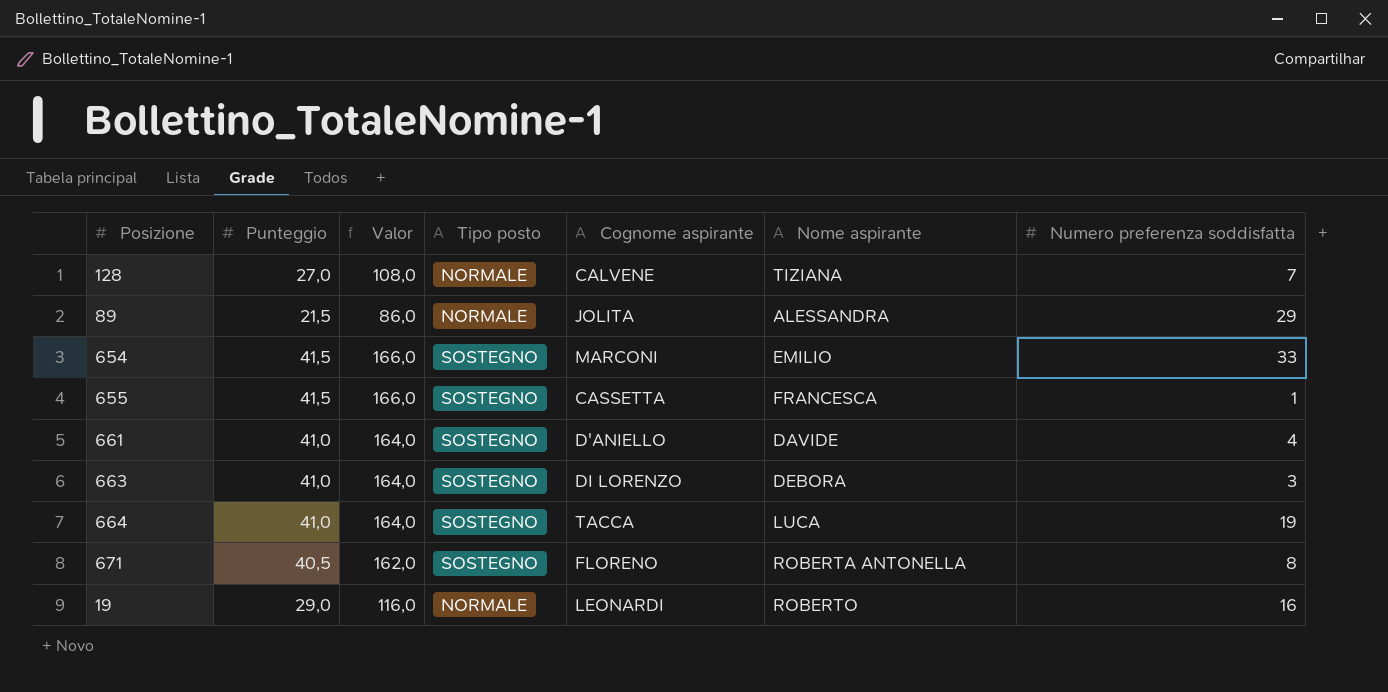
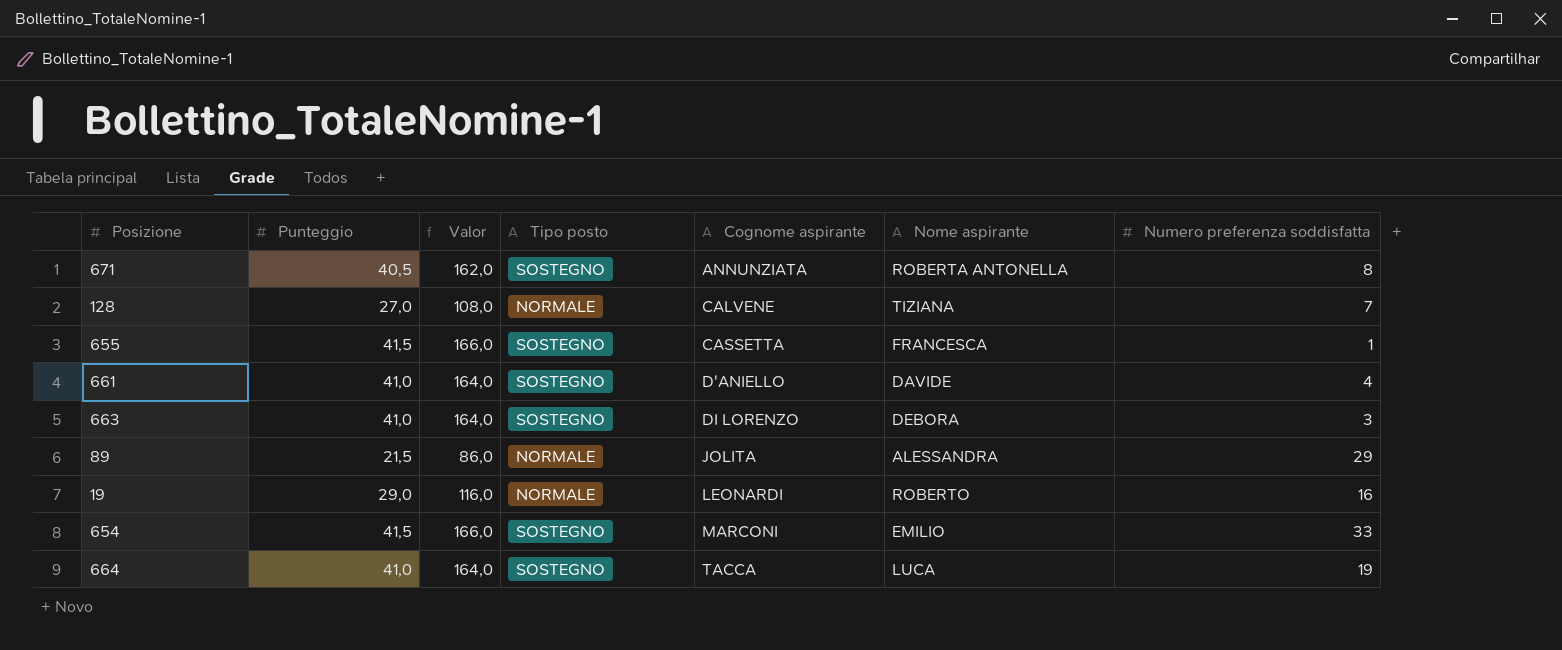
row order: none -> Cognome aspirante ascending
671 | Cognome aspirante: FLORENO -> ANNUNZIATA

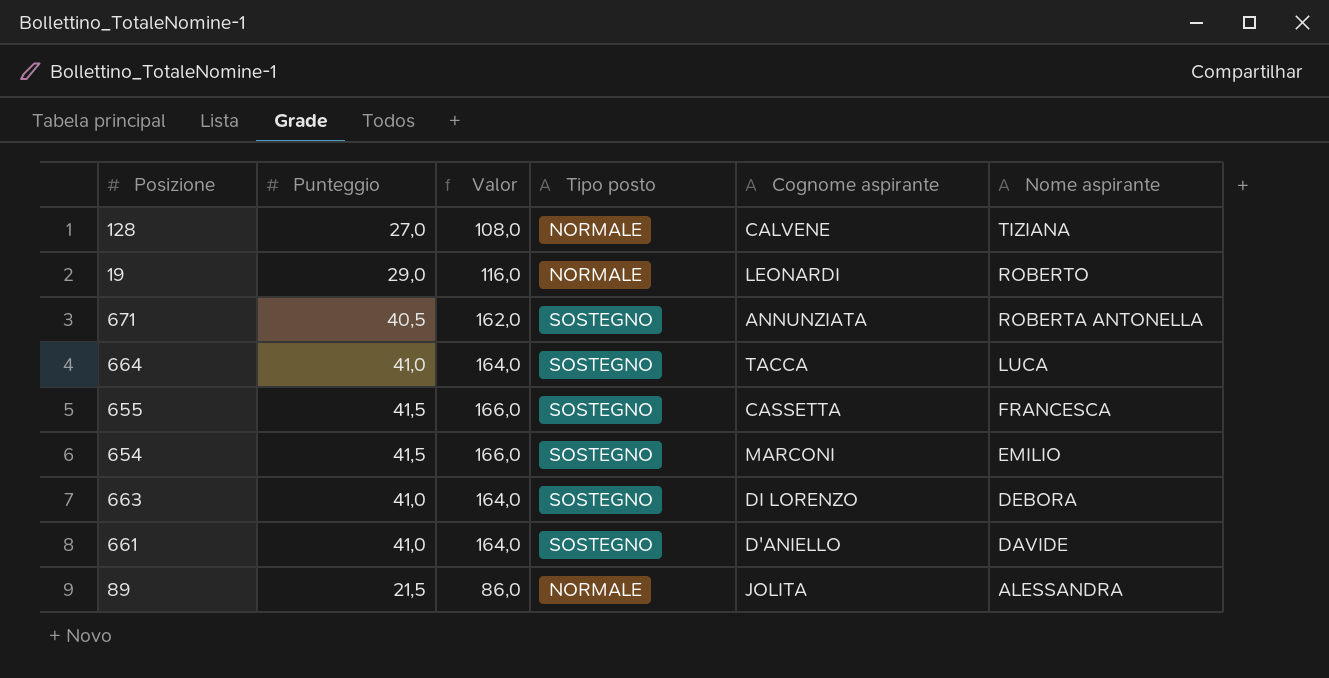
row order: Cognome aspirante ascending -> Nome aspirante descending
column Numero preferenza soddisfatta | position: 7 -> none

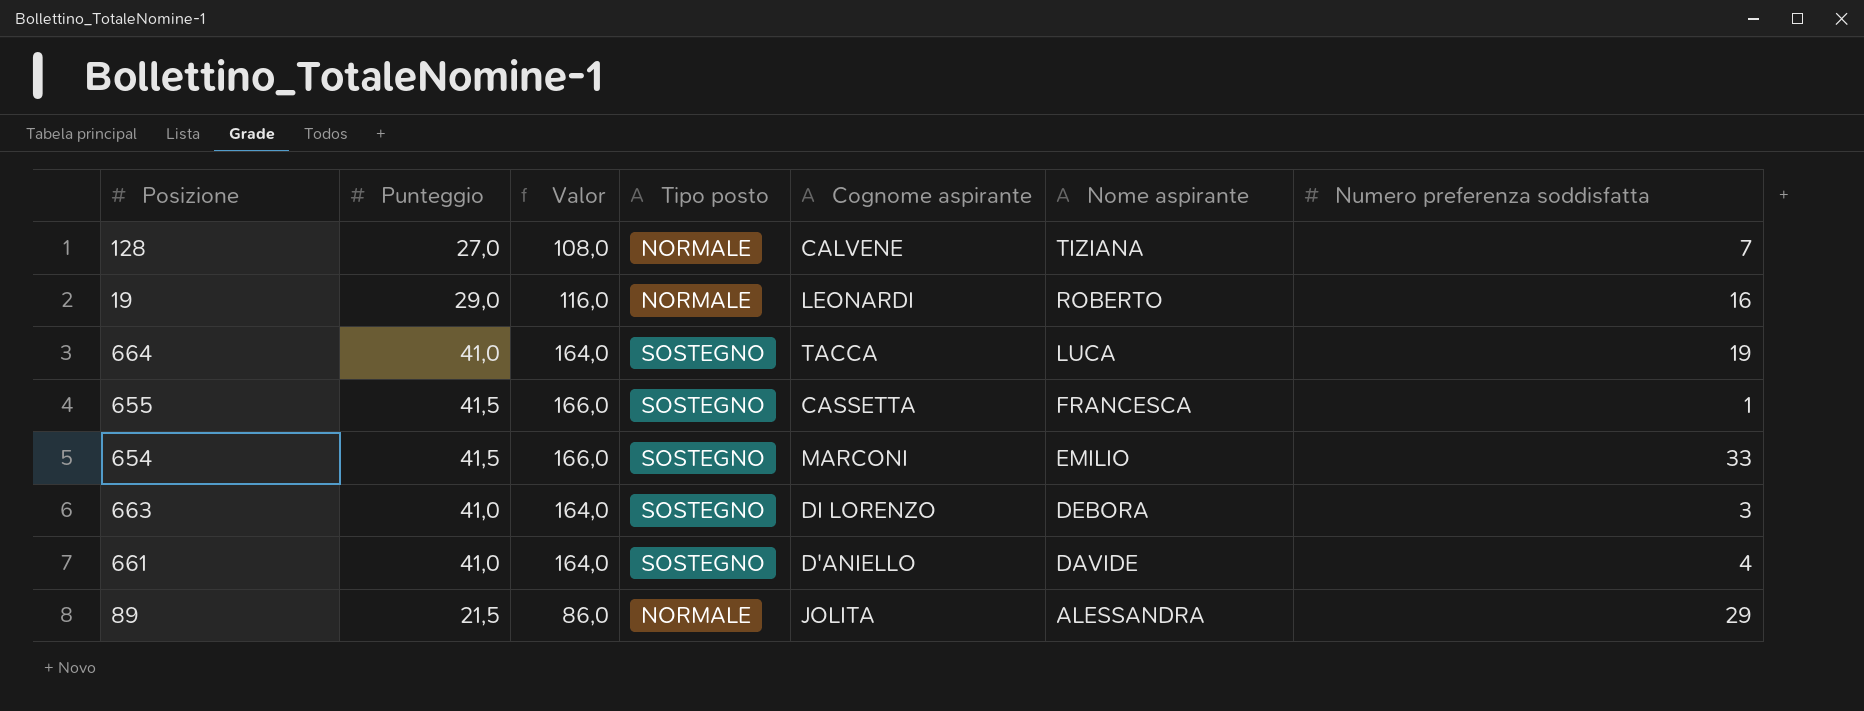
column Numero preferenza soddisfatta | position: none -> 7
row 671: 40,5 | 162,0 | SOSTEGNO | ANNUNZIATA | ROBERTA ANTONELLA -> none

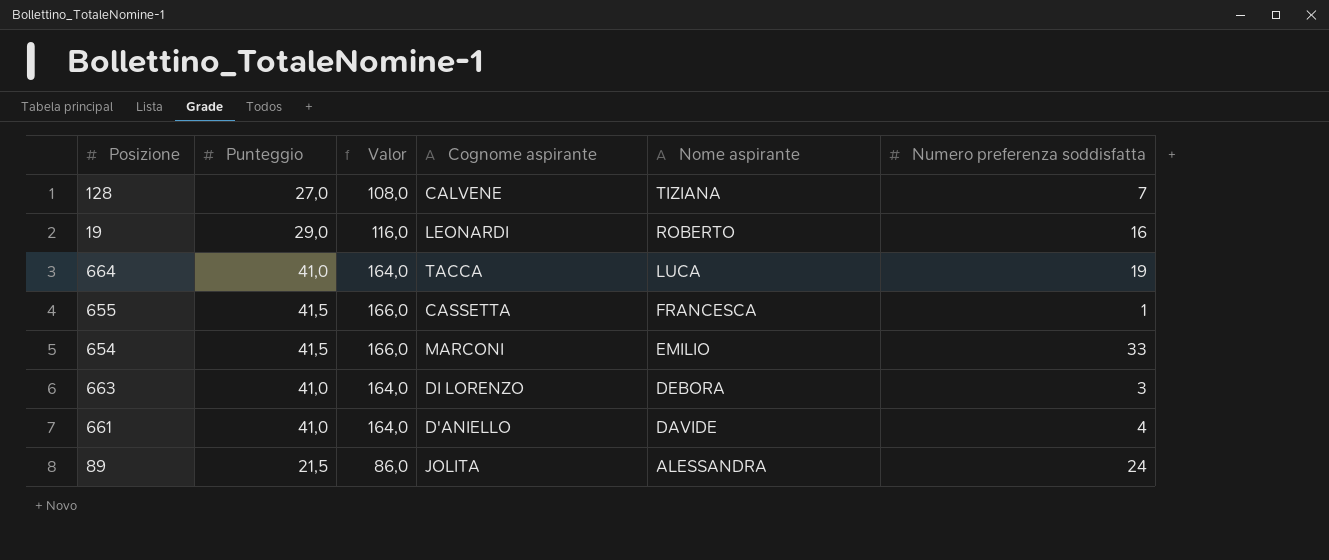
column Tipo posto | position: 4 -> none
89 | Numero preferenza soddisfatta: 29 -> 24

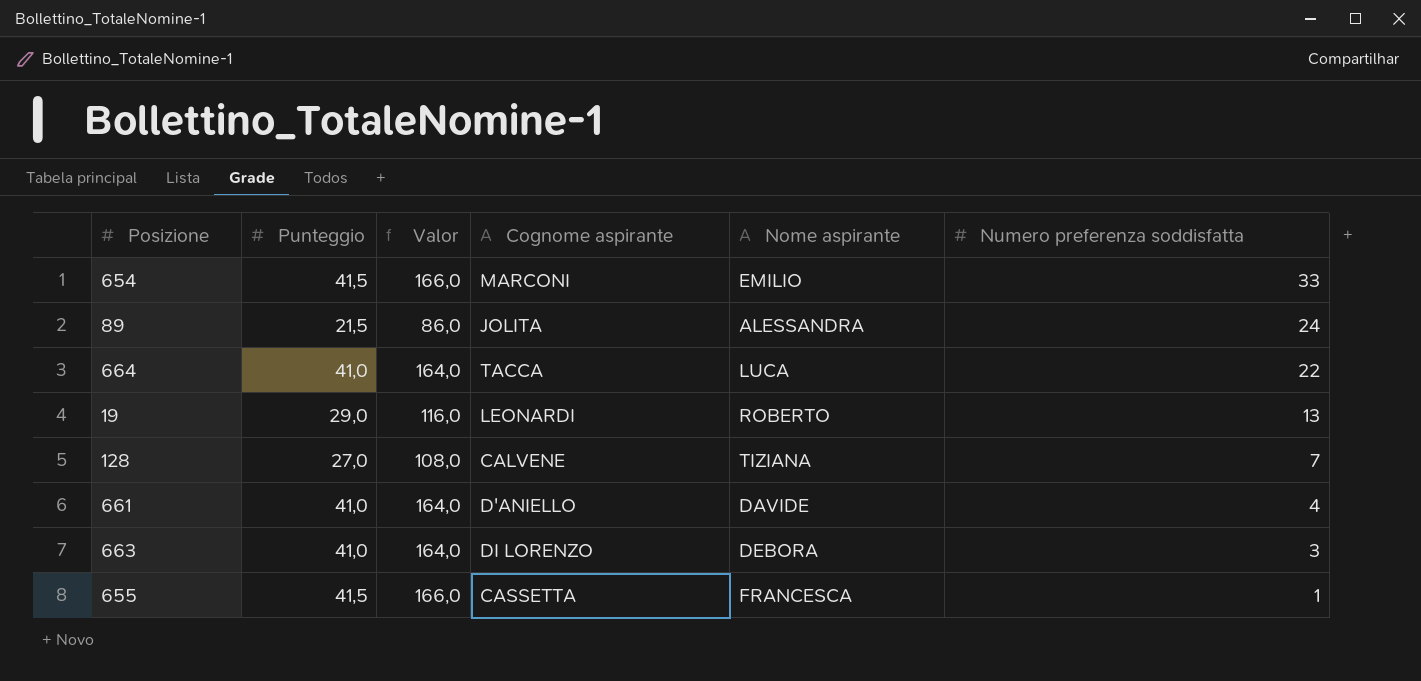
row order: Nome aspirante descending -> Numero preferenza soddisfatta descending
664 | Numero preferenza soddisfatta: 19 -> 22
19 | Numero preferenza soddisfatta: 16 -> 13

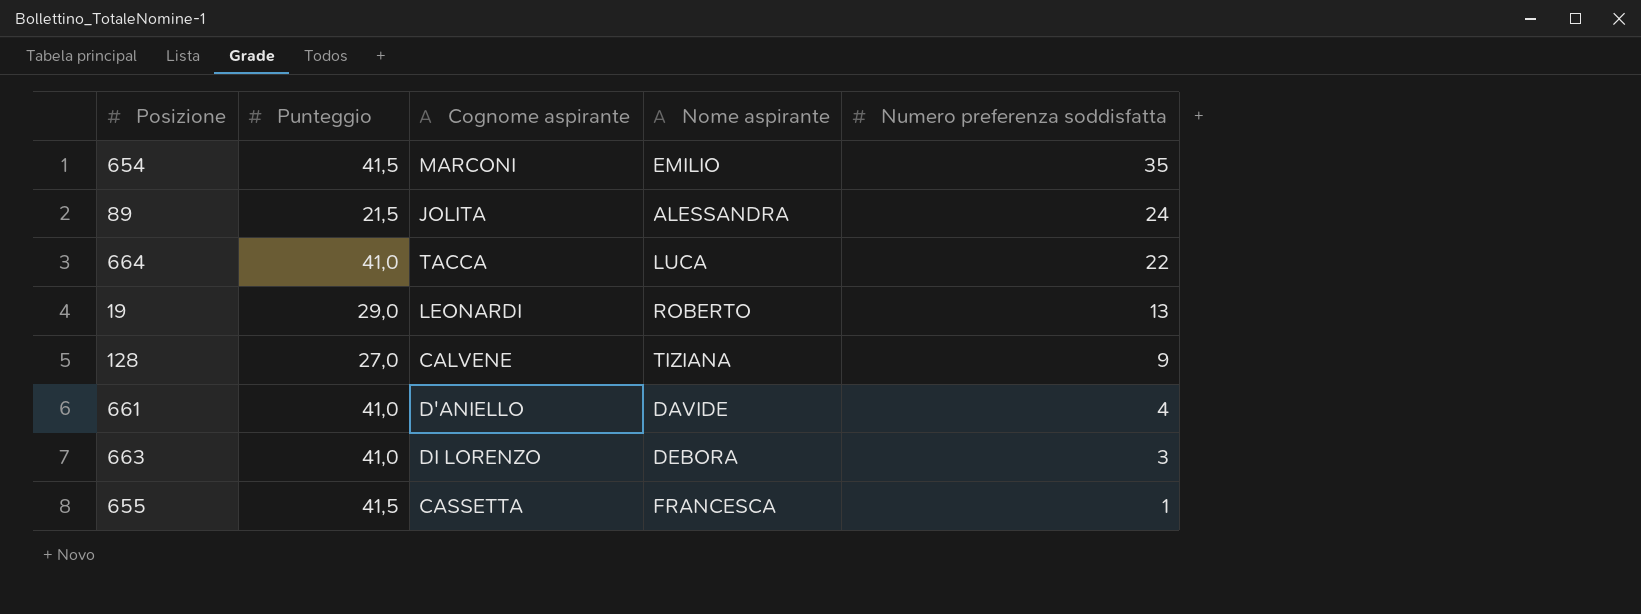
column Valor | formula: [Punteggio] * 4 -> none
654 | Numero preferenza soddisfatta: 33 -> 35
128 | Numero preferenza soddisfatta: 7 -> 9

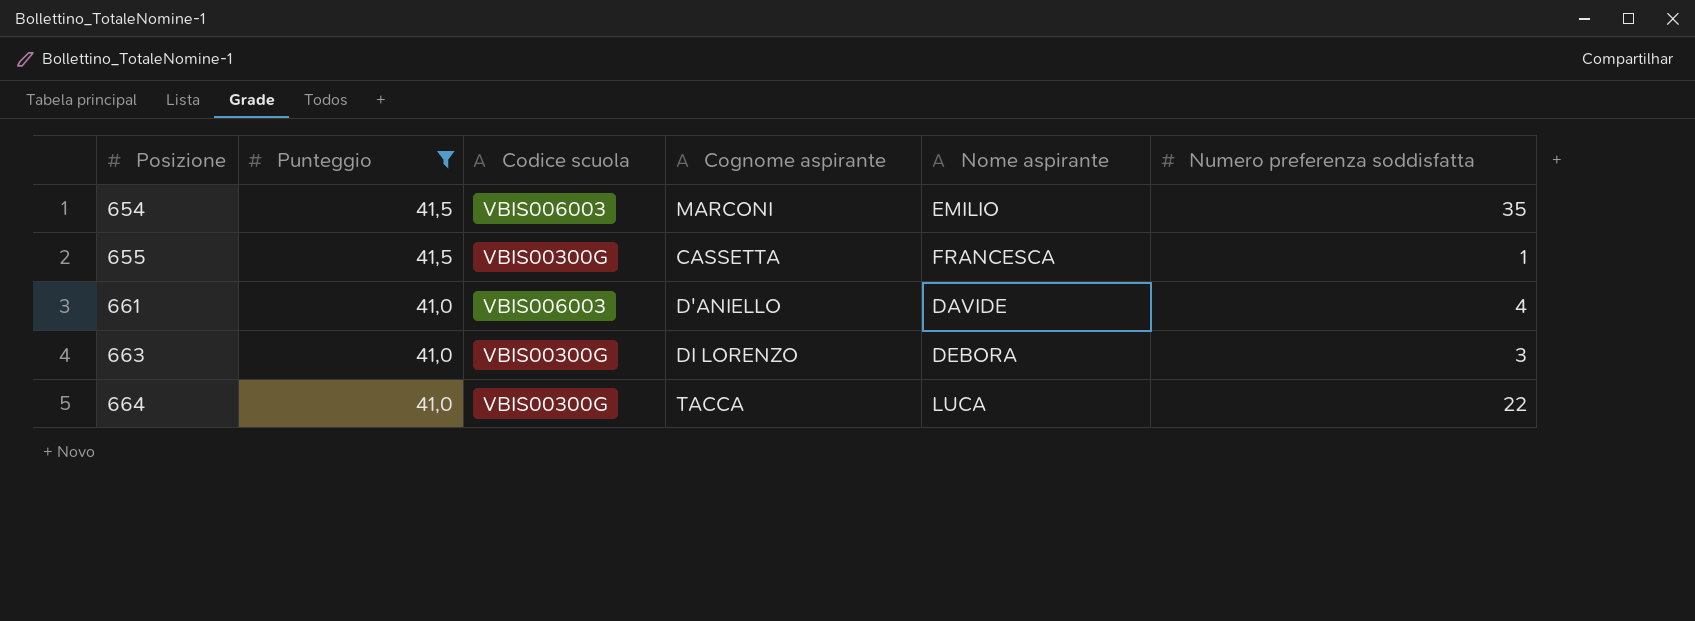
filter: none -> Punteggio >= 41,0
row order: Numero preferenza soddisfatta descending -> Posizione ascending
column Codice scuola | position: none -> 3

